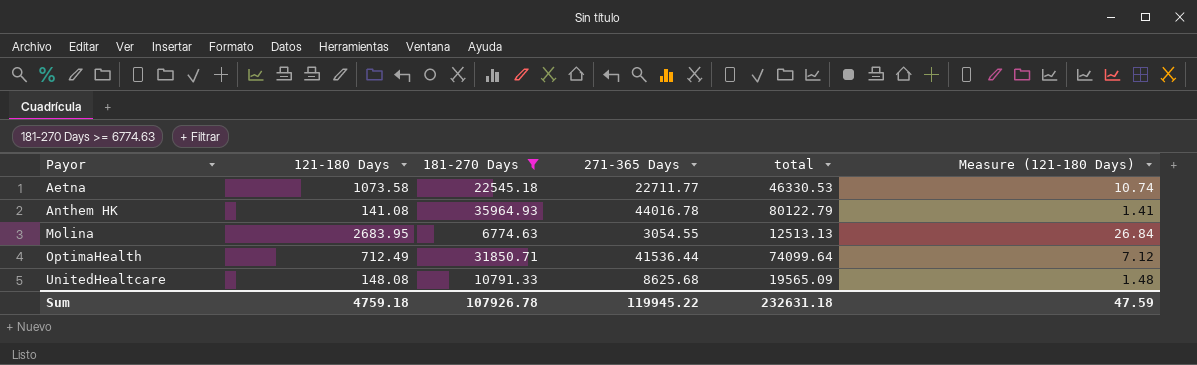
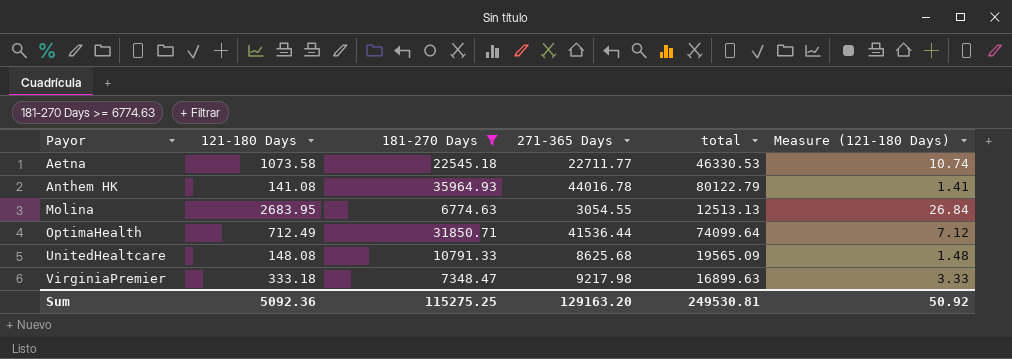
row VirginiaPremier: none -> 333.18 | 7348.47 | 9217.98 | 16899.63 | 3.33
Sum | 121-180 Days: 4759.18 -> 5092.36
Sum | 181-270 Days: 107926.78 -> 115275.25
Sum | 271-365 Days: 119945.22 -> 129163.20
Sum | total: 232631.18 -> 249530.81
Sum | Measure (121-180 Days): 47.59 -> 50.92

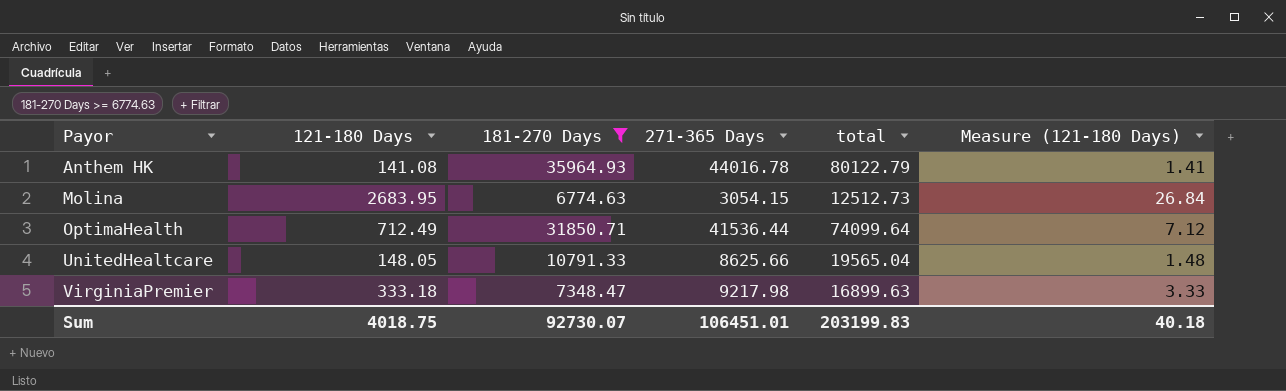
row Aetna: 1073.58 | 22545.18 | 22711.77 | 46330.53 | 10.74 -> none
Molina | 271-365 Days: 3054.55 -> 3054.15
Molina | total: 12513.13 -> 12512.73
UnitedHealtcare | 121-180 Days: 148.08 -> 148.05
UnitedHealtcare | 271-365 Days: 8625.68 -> 8625.66
UnitedHealtcare | total: 19565.09 -> 19565.04
Sum | 121-180 Days: 5092.36 -> 4018.75
Sum | 181-270 Days: 115275.25 -> 92730.07
Sum | 271-365 Days: 129163.20 -> 106451.01
Sum | total: 249530.81 -> 203199.83
Sum | Measure (121-180 Days): 50.92 -> 40.18

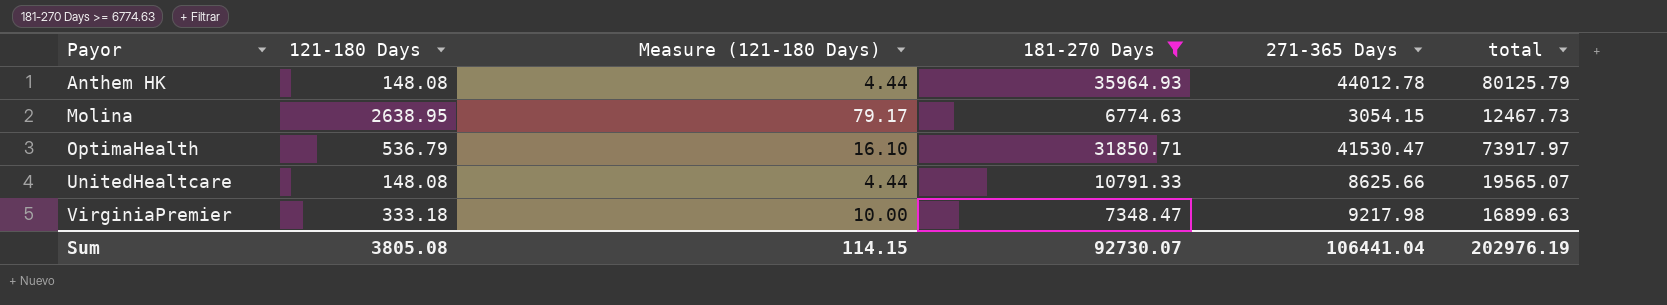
column Measure (121-180 Days) | formula: [121-180 Days] * 0.01 -> [121-180 Days] * 0.03
column Measure (121-180 Days) | position: 6 -> 3
Anthem HK | 121-180 Days: 141.08 -> 148.08
Anthem HK | 271-365 Days: 44016.78 -> 44012.78
Anthem HK | total: 80122.79 -> 80125.79
Molina | 121-180 Days: 2683.95 -> 2638.95
Molina | total: 12512.73 -> 12467.73
OptimaHealth | 121-180 Days: 712.49 -> 536.79
OptimaHealth | 271-365 Days: 41536.44 -> 41530.47
OptimaHealth | total: 74099.64 -> 73917.97
UnitedHealtcare | 121-180 Days: 148.05 -> 148.08
UnitedHealtcare | total: 19565.04 -> 19565.07
Sum | 121-180 Days: 4018.75 -> 3805.08
Sum | Measure (121-180 Days): 40.18 -> 114.15
Sum | 271-365 Days: 106451.01 -> 106441.04
Sum | total: 203199.83 -> 202976.19

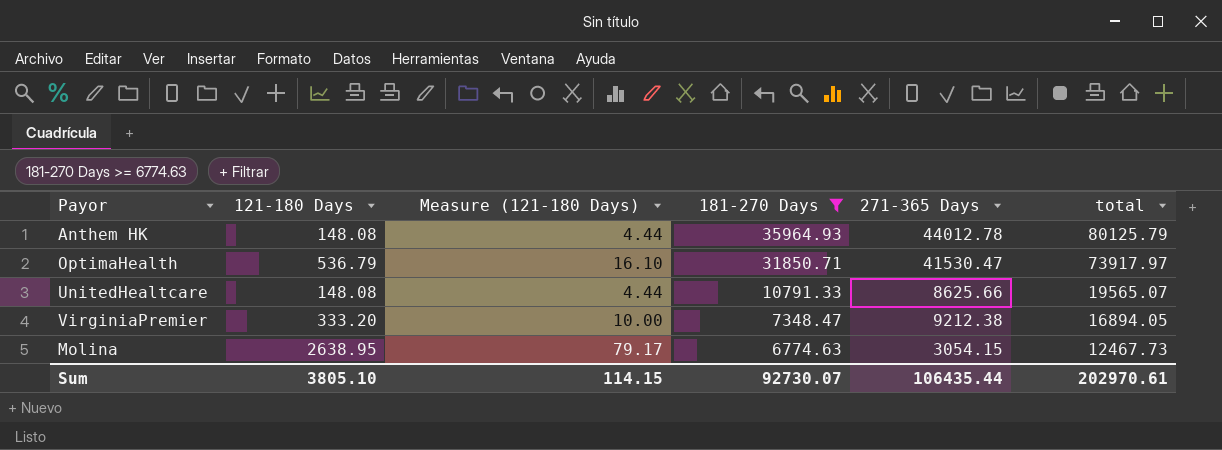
row order: Payor ascending -> 181-270 Days descending
VirginiaPremier | 121-180 Days: 333.18 -> 333.20
VirginiaPremier | 271-365 Days: 9217.98 -> 9212.38
VirginiaPremier | total: 16899.63 -> 16894.05
Sum | 121-180 Days: 3805.08 -> 3805.10
Sum | 271-365 Days: 106441.04 -> 106435.44
Sum | total: 202976.19 -> 202970.61

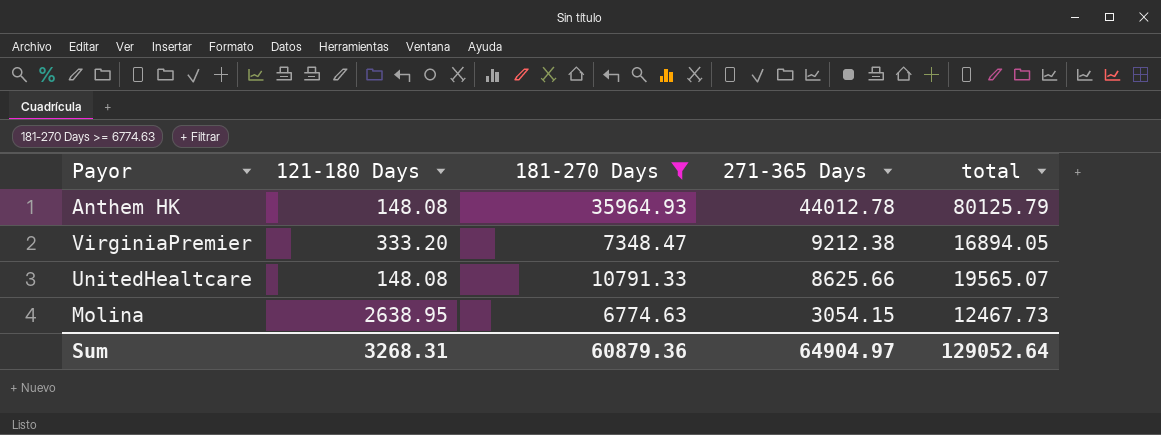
row order: 181-270 Days descending -> 271-365 Days descending
column Measure (121-180 Days) | formula: [121-180 Days] * 0.03 -> none
row OptimaHealth: 536.79 | 16.10 | 31850.71 | 41530.47 | 73917.97 -> none
Sum | 121-180 Days: 3805.10 -> 3268.31
Sum | 181-270 Days: 92730.07 -> 60879.36
Sum | 271-365 Days: 106435.44 -> 64904.97
Sum | total: 202970.61 -> 129052.64

